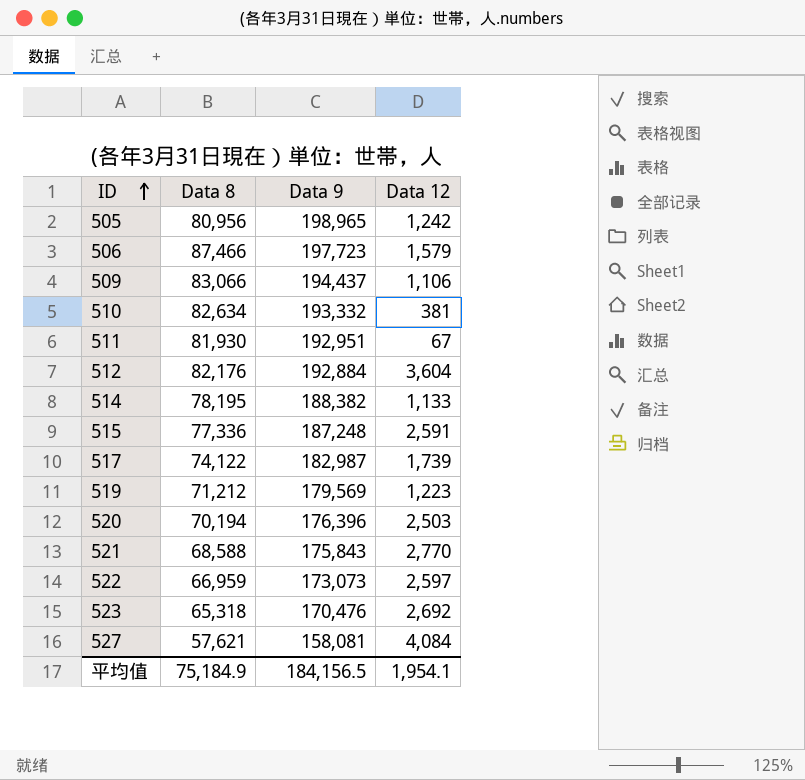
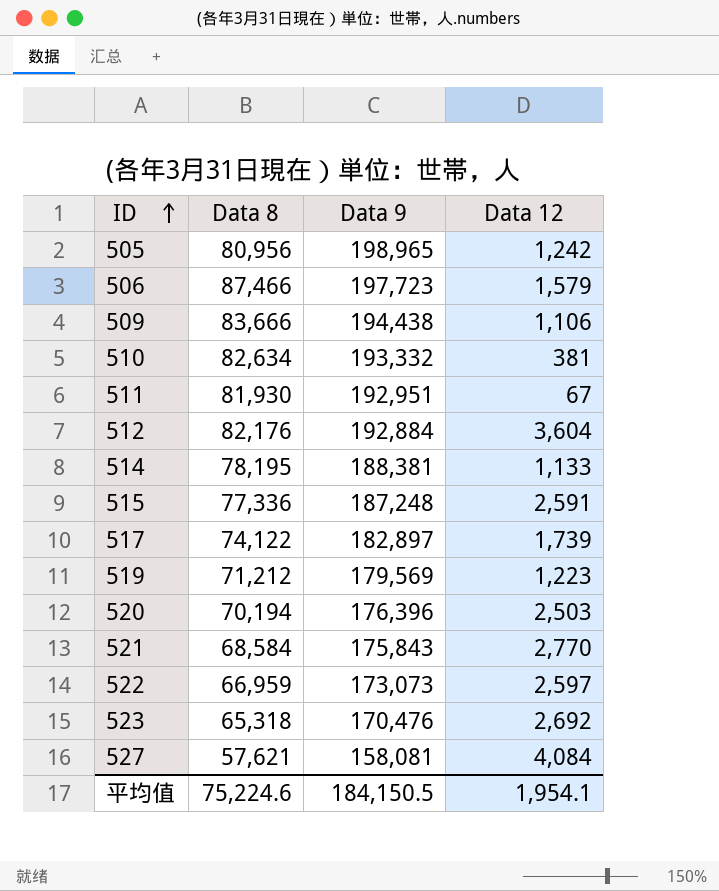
509 | Data 8: 83,066 -> 83,666
509 | Data 9: 194,437 -> 194,438
514 | Data 9: 188,382 -> 188,381
517 | Data 9: 182,987 -> 182,897
521 | Data 8: 68,588 -> 68,584
平均值 | Data 8: 75,184.9 -> 75,224.6
平均值 | Data 9: 184,156.5 -> 184,150.5

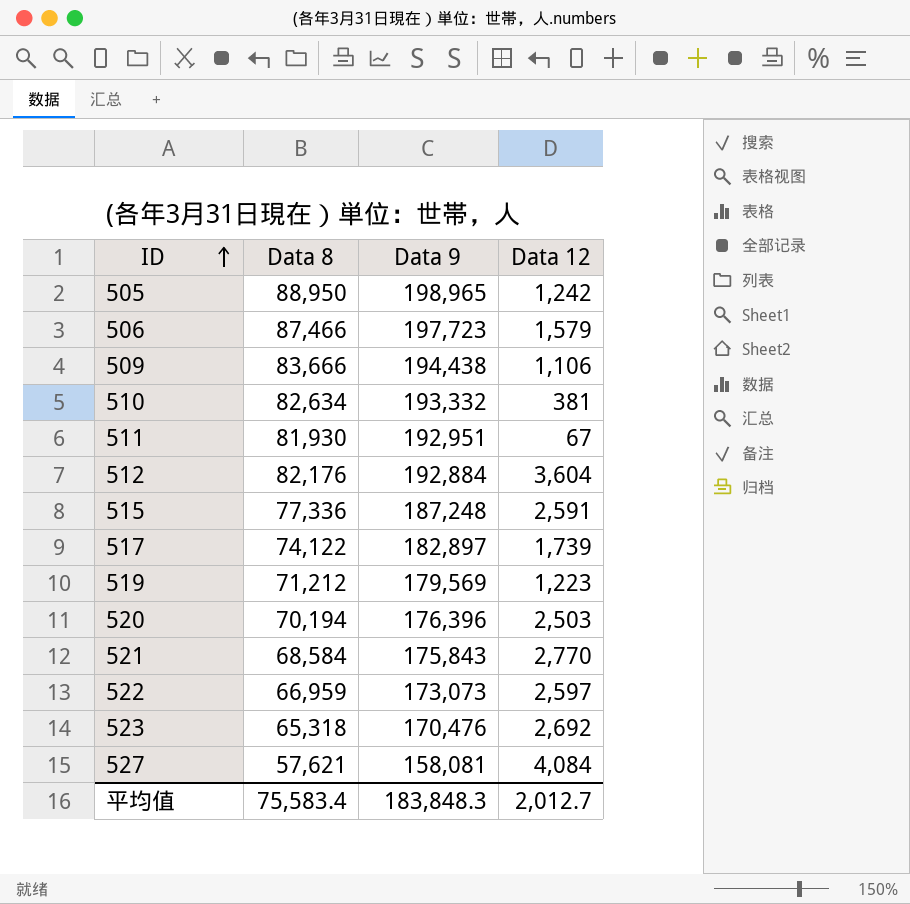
row 514: 78,195 | 188,381 | 1,133 -> none
505 | Data 8: 80,956 -> 88,950
平均值 | Data 8: 75,224.6 -> 75,583.4
平均值 | Data 9: 184,150.5 -> 183,848.3
平均值 | Data 12: 1,954.1 -> 2,012.7

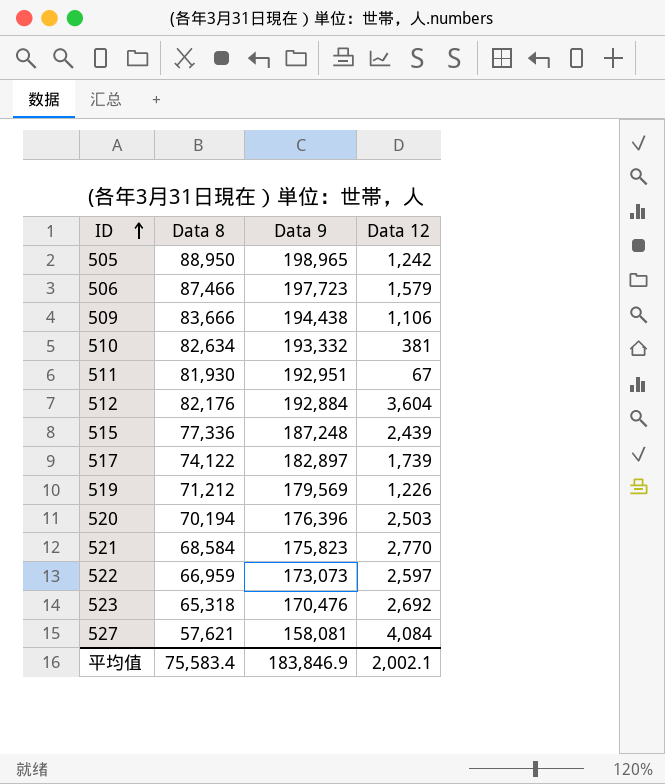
515 | Data 12: 2,591 -> 2,439
519 | Data 12: 1,223 -> 1,226
521 | Data 9: 175,843 -> 175,823
平均值 | Data 9: 183,848.3 -> 183,846.9
平均值 | Data 12: 2,012.7 -> 2,002.1

